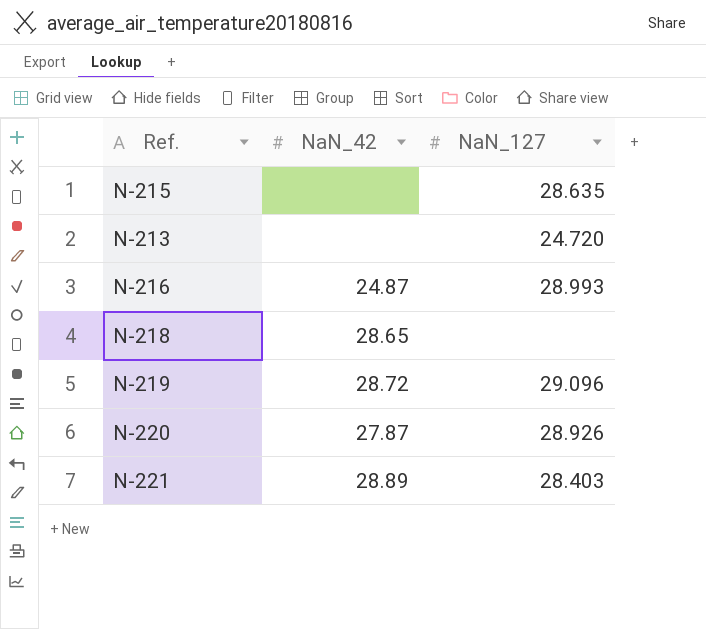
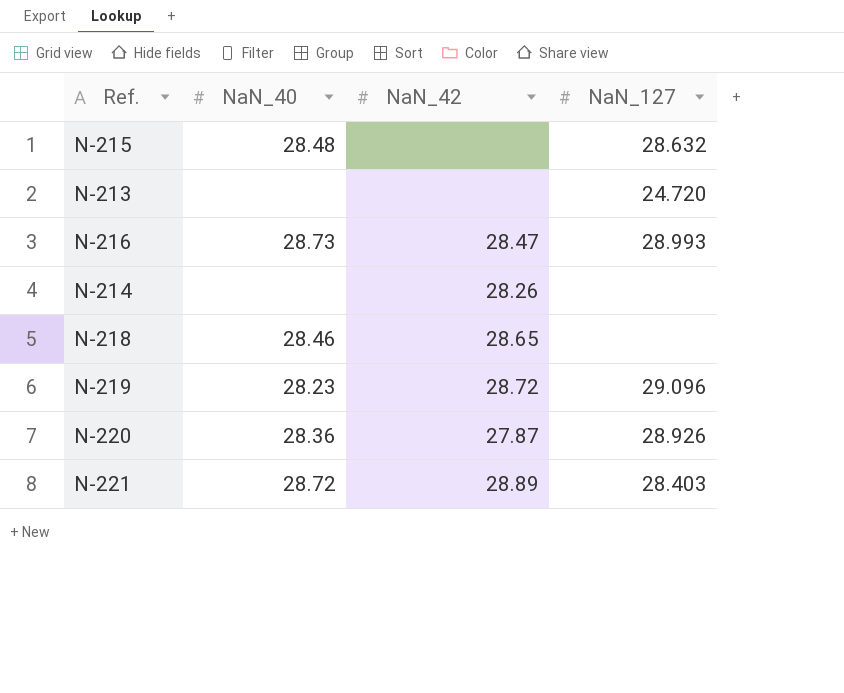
column NaN_40 | position: none -> 2
N-215 | NaN_127: 28.635 -> 28.632
N-216 | NaN_42: 24.87 -> 28.47
row N-214: none -> none | 28.26 | none

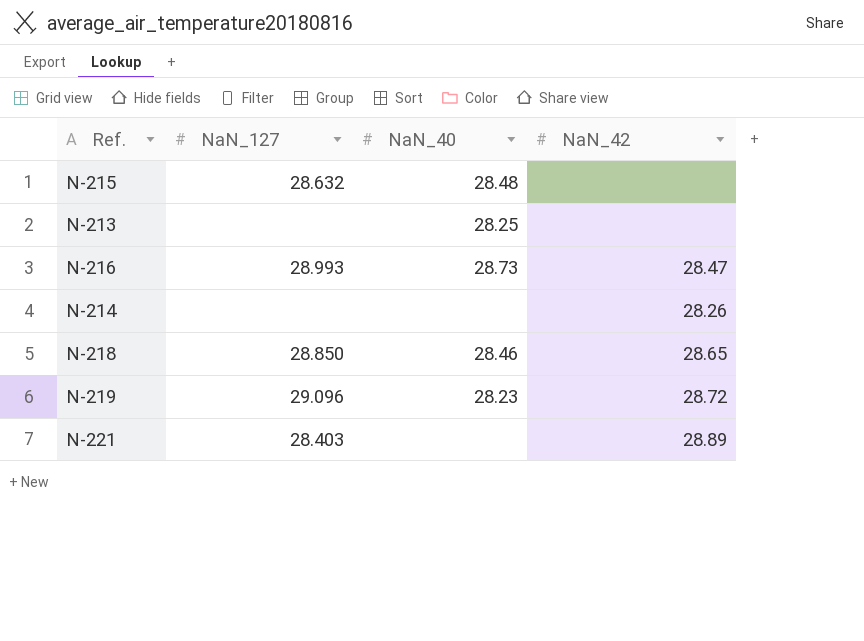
column NaN_127 | position: 4 -> 2
row N-220: 28.36 | 27.87 | 28.926 -> none
N-213 | NaN_127: 24.720 -> none
N-213 | NaN_40: none -> 28.25
N-218 | NaN_127: none -> 28.850
N-221 | NaN_40: 28.72 -> none

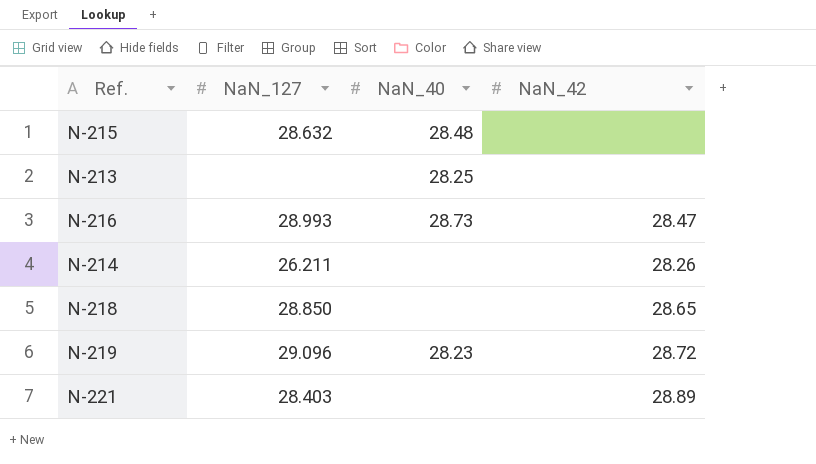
N-214 | NaN_127: none -> 26.211
N-218 | NaN_40: 28.46 -> none

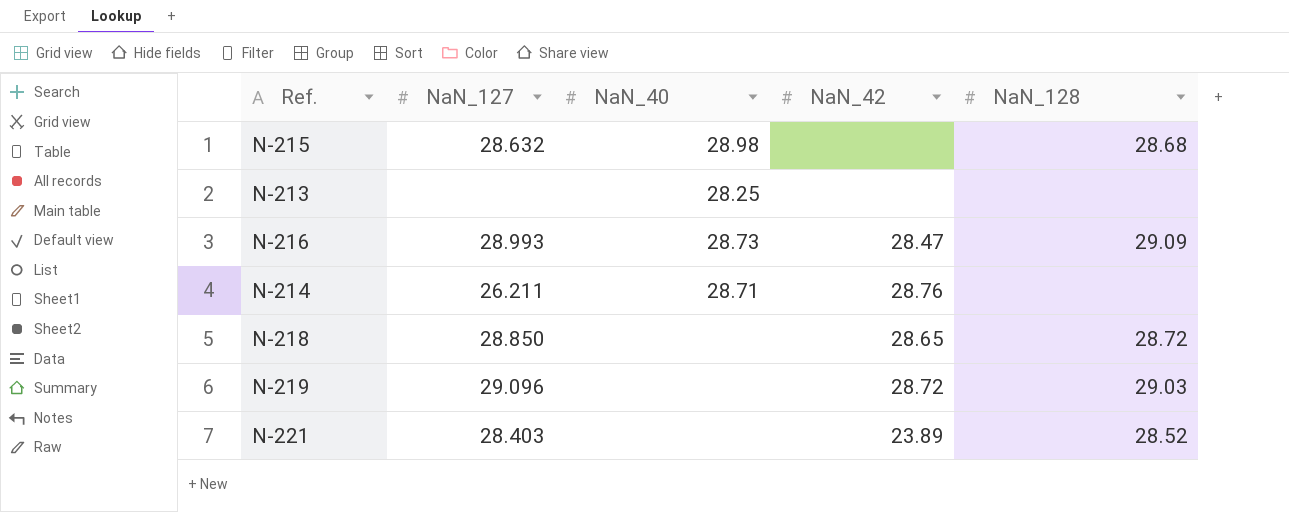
column NaN_128 | position: none -> 5
N-215 | NaN_40: 28.48 -> 28.98
N-214 | NaN_40: none -> 28.71
N-214 | NaN_42: 28.26 -> 28.76
N-219 | NaN_40: 28.23 -> none
N-221 | NaN_42: 28.89 -> 23.89

